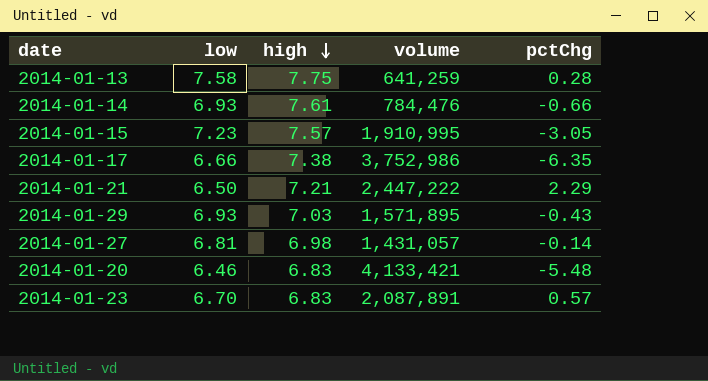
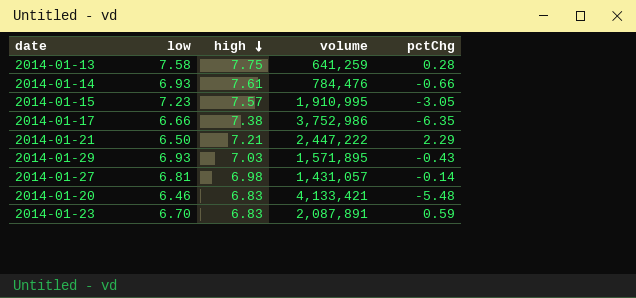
2014-01-23 | pctChg: 0.57 -> 0.59

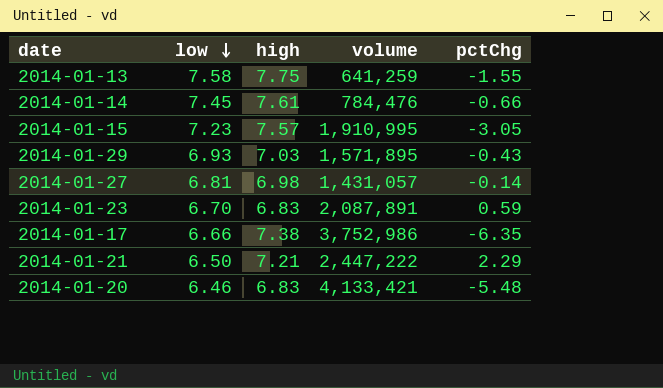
row order: high descending -> low descending
2014-01-13 | pctChg: 0.28 -> -1.55
2014-01-14 | low: 6.93 -> 7.45

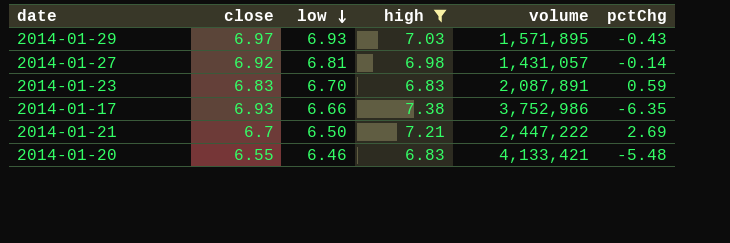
filter: none -> high <= 7.38
column close | position: none -> 2
2014-01-21 | pctChg: 2.29 -> 2.69

